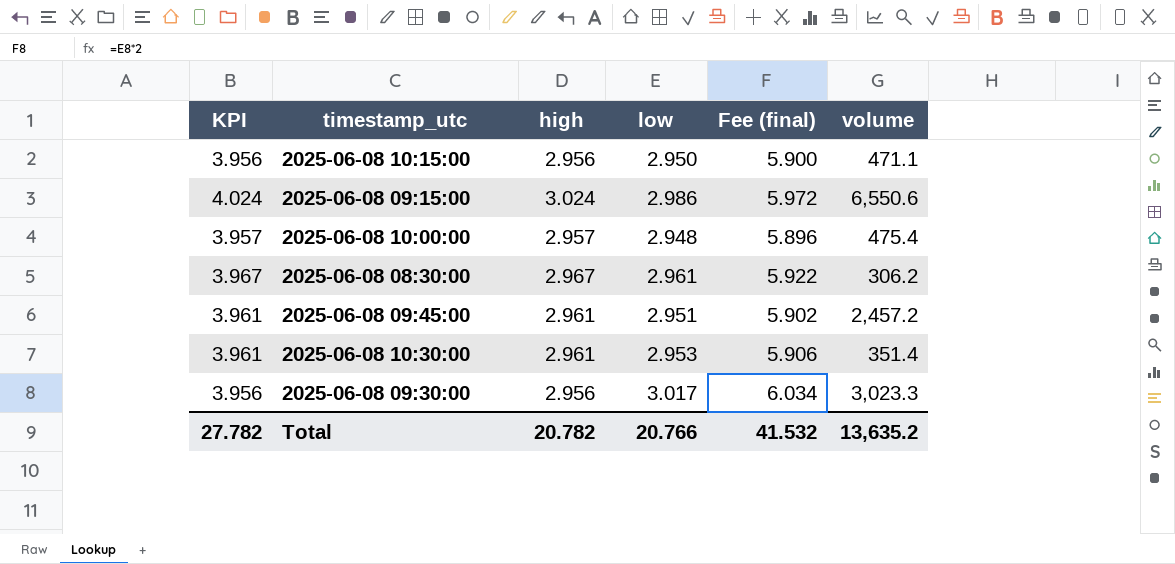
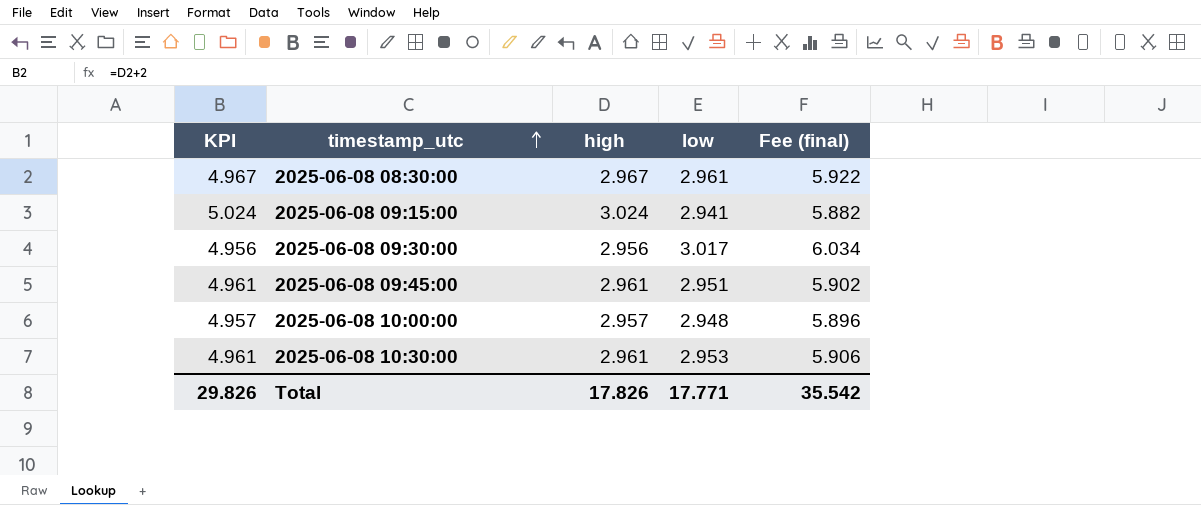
row order: none -> timestamp_utc ascending
column volume | position: 6 -> none
column KPI | formula: [high] + 1 -> [high] + 2
row 2025-06-08 10:15:00: 3.956 | 2.956 | 2.950 | 5.900 | 471.1 -> none
2025-06-08 09:15:00 | low: 2.986 -> 2.941
2025-06-08 09:15:00 | Fee (final): 5.972 -> 5.882
Total | KPI: 27.782 -> 29.826
Total | high: 20.782 -> 17.826
Total | low: 20.766 -> 17.771
Total | Fee (final): 41.532 -> 35.542

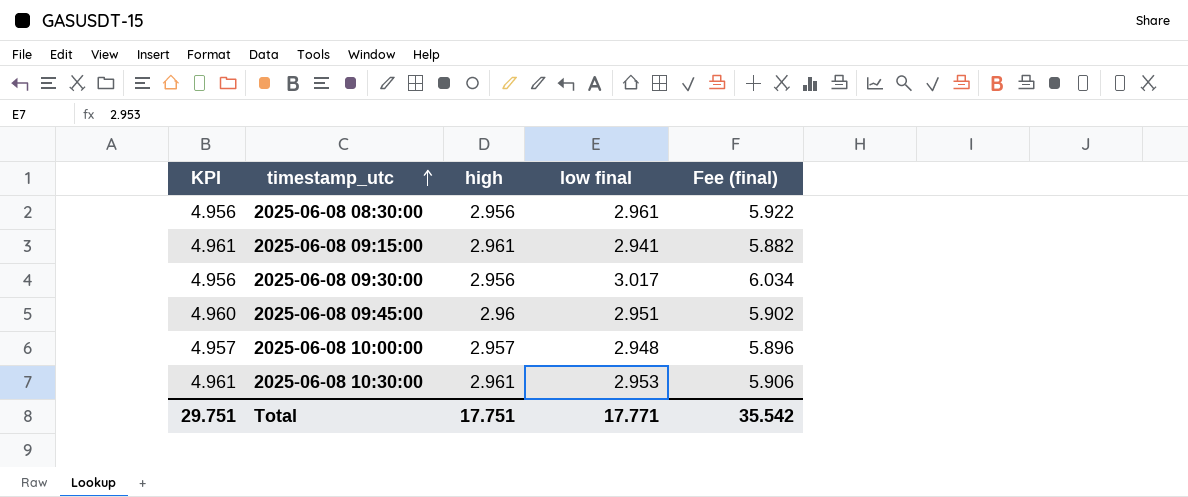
column name: low -> low final
2025-06-08 08:30:00 | KPI: 4.967 -> 4.956
2025-06-08 08:30:00 | high: 2.967 -> 2.956
2025-06-08 09:15:00 | KPI: 5.024 -> 4.961
2025-06-08 09:15:00 | high: 3.024 -> 2.961
2025-06-08 09:45:00 | KPI: 4.961 -> 4.960
2025-06-08 09:45:00 | high: 2.961 -> 2.96
Total | KPI: 29.826 -> 29.751
Total | high: 17.826 -> 17.751

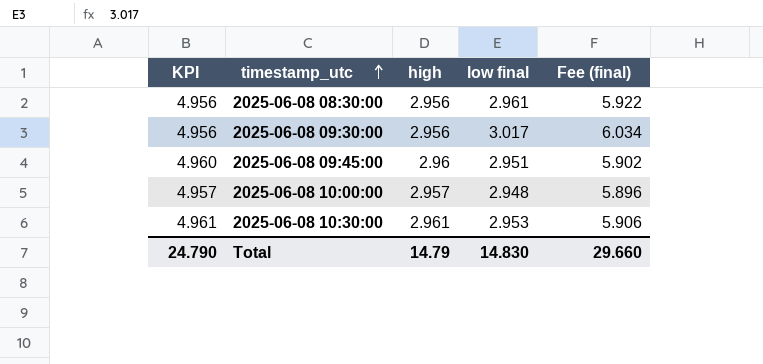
row 2025-06-08 09:15:00: 4.961 | 2.961 | 2.941 | 5.882 -> none
Total | KPI: 29.751 -> 24.790
Total | high: 17.751 -> 14.79
Total | low final: 17.771 -> 14.830
Total | Fee (final): 35.542 -> 29.660

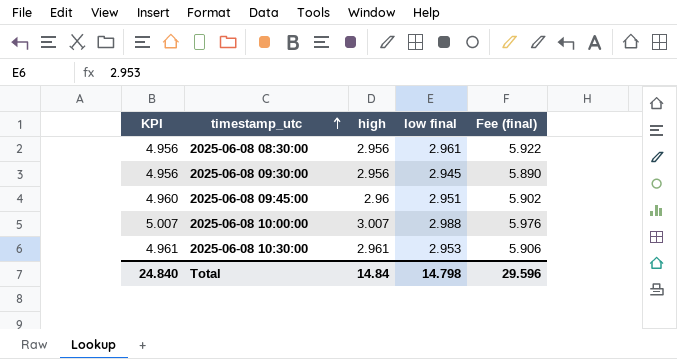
2025-06-08 09:30:00 | low final: 3.017 -> 2.945
2025-06-08 09:30:00 | Fee (final): 6.034 -> 5.890
2025-06-08 10:00:00 | KPI: 4.957 -> 5.007
2025-06-08 10:00:00 | high: 2.957 -> 3.007
2025-06-08 10:00:00 | low final: 2.948 -> 2.988
2025-06-08 10:00:00 | Fee (final): 5.896 -> 5.976
Total | KPI: 24.790 -> 24.840
Total | high: 14.79 -> 14.84
Total | low final: 14.830 -> 14.798
Total | Fee (final): 29.660 -> 29.596

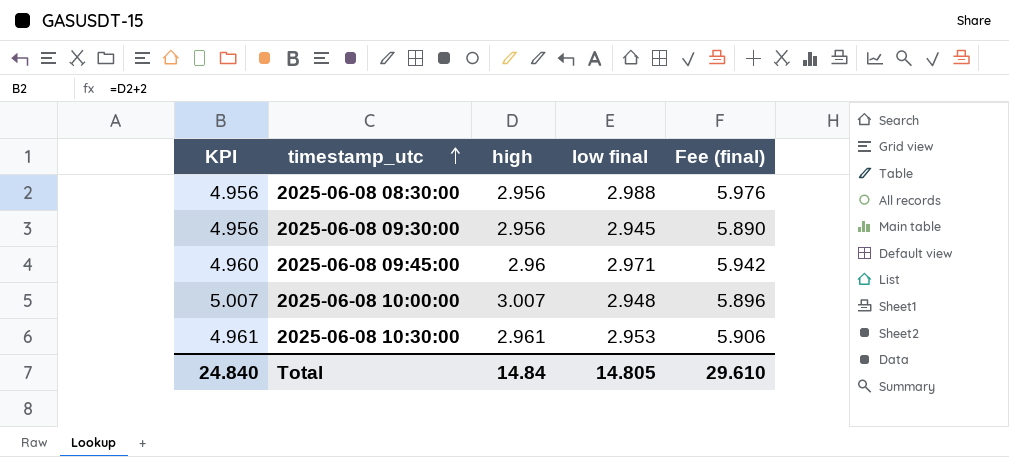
2025-06-08 08:30:00 | low final: 2.961 -> 2.988
2025-06-08 08:30:00 | Fee (final): 5.922 -> 5.976
2025-06-08 09:45:00 | low final: 2.951 -> 2.971
2025-06-08 09:45:00 | Fee (final): 5.902 -> 5.942
2025-06-08 10:00:00 | low final: 2.988 -> 2.948
2025-06-08 10:00:00 | Fee (final): 5.976 -> 5.896
Total | low final: 14.798 -> 14.805
Total | Fee (final): 29.596 -> 29.610

